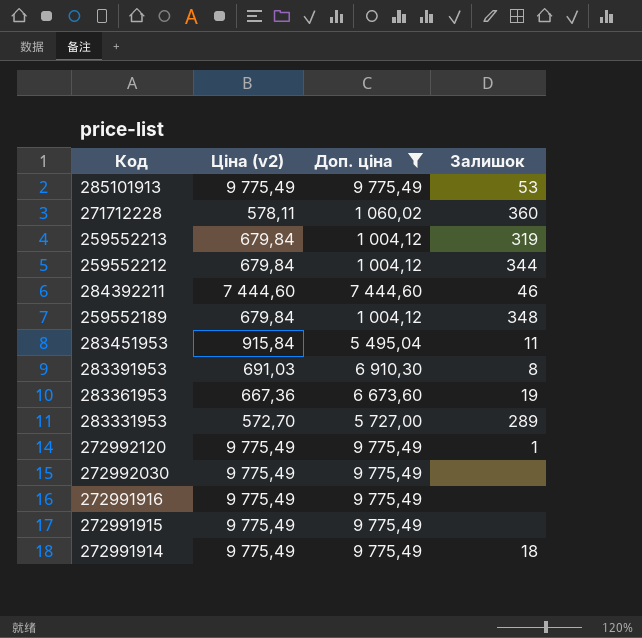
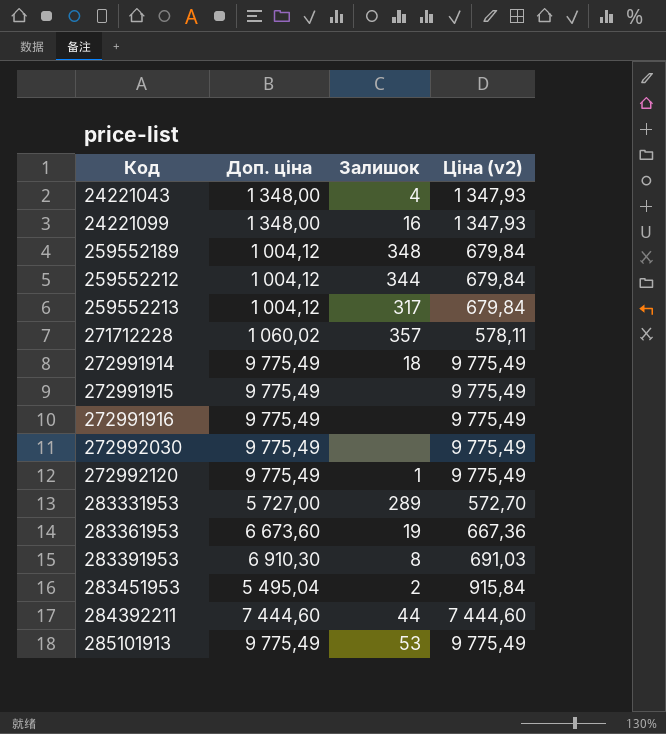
filter: Доп. ціна != 1 348,00 -> none
row order: none -> Код ascending
column Ціна (v2) | position: 2 -> 4
259552213 | Залишок: 319 -> 317
271712228 | Залишок: 360 -> 357
283451953 | Залишок: 11 -> 2
284392211 | Залишок: 46 -> 44

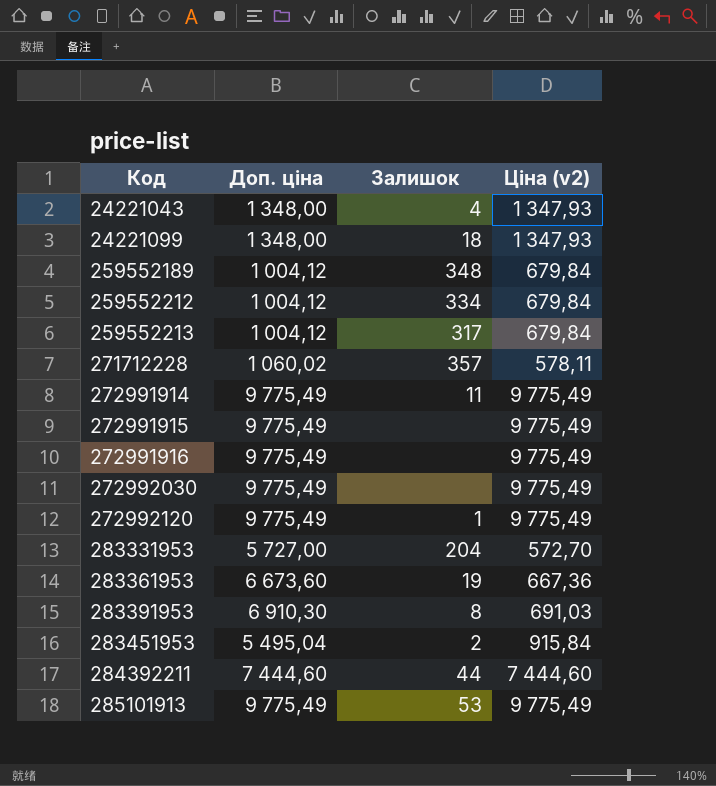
24221099 | Залишок: 16 -> 18
259552212 | Залишок: 344 -> 334
272991914 | Залишок: 18 -> 11
283331953 | Залишок: 289 -> 204

